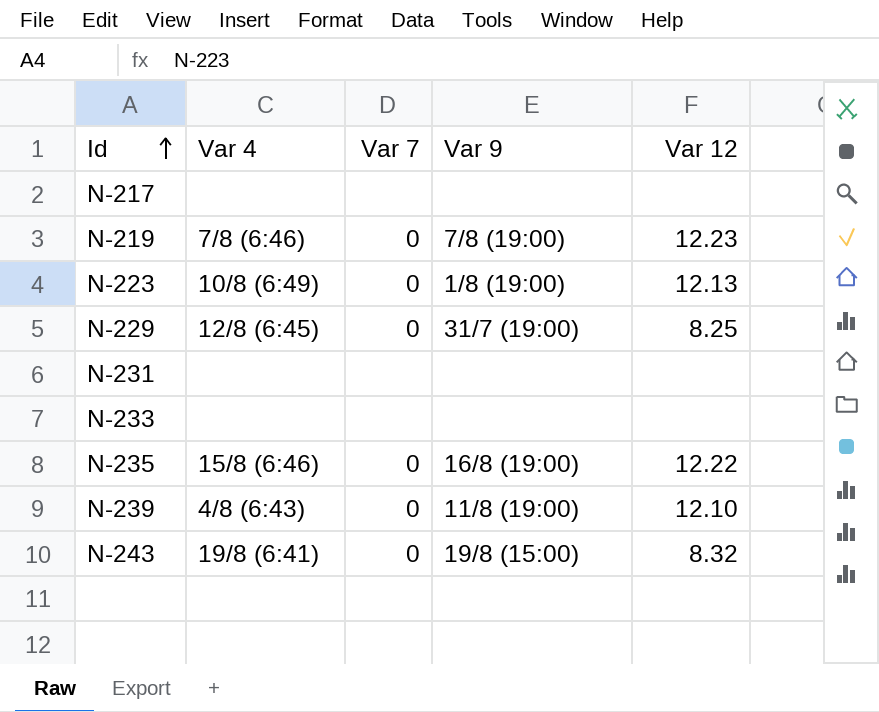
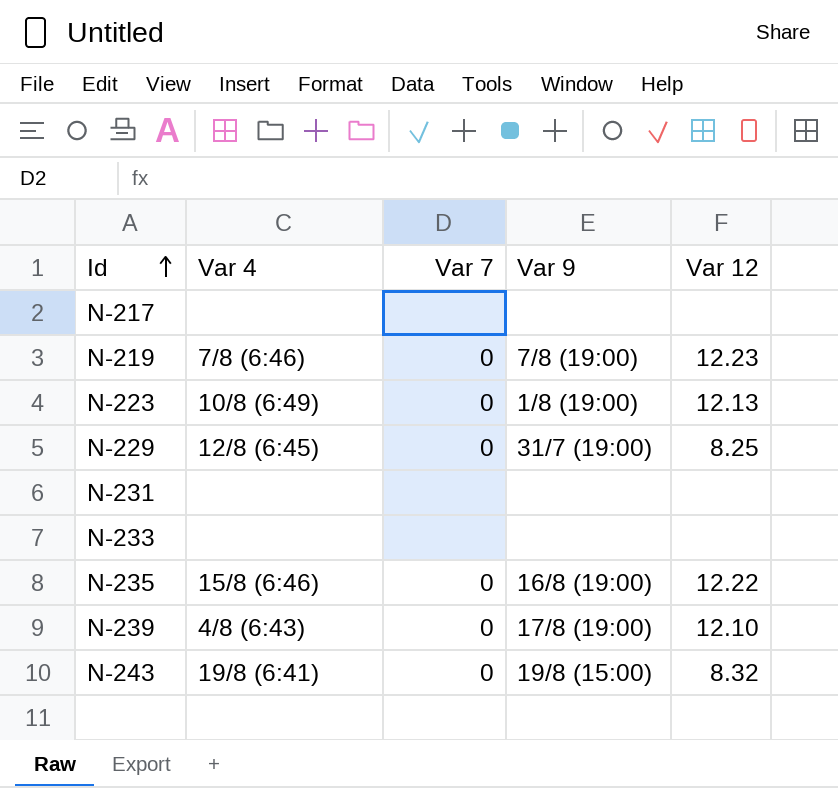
N-239 | Var 9: 11/8 (19:00) -> 17/8 (19:00)

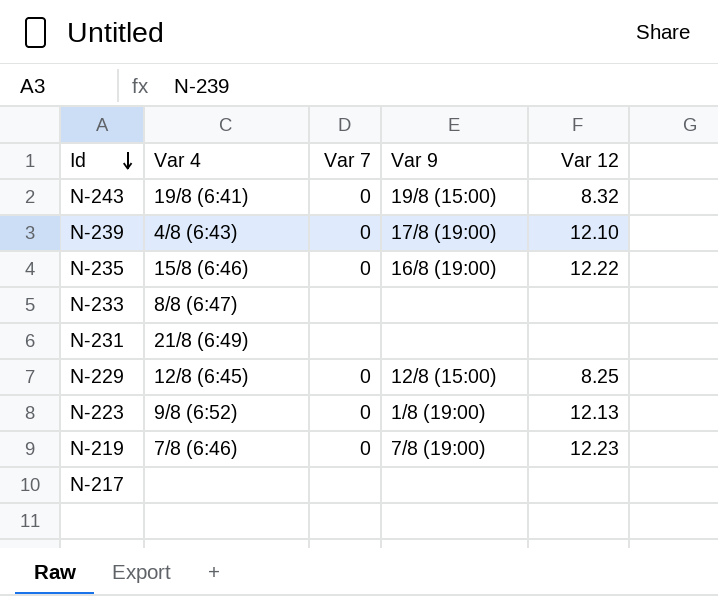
row order: Id ascending -> Id descending
N-233 | Var 4: none -> 8/8 (6:47)
N-231 | Var 4: none -> 21/8 (6:49)
N-229 | Var 9: 31/7 (19:00) -> 12/8 (15:00)
N-223 | Var 4: 10/8 (6:49) -> 9/8 (6:52)

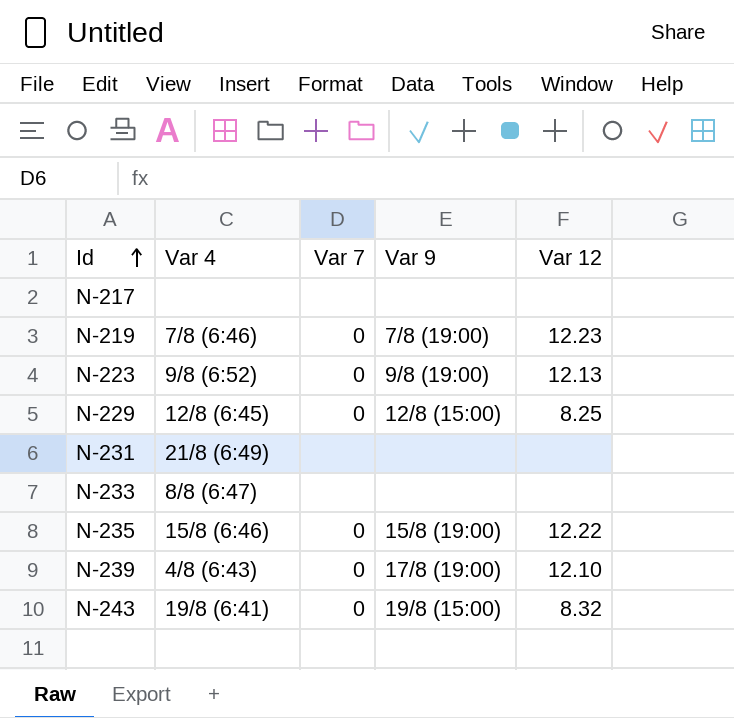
row order: Id descending -> Id ascending
N-223 | Var 9: 1/8 (19:00) -> 9/8 (19:00)
N-235 | Var 9: 16/8 (19:00) -> 15/8 (19:00)

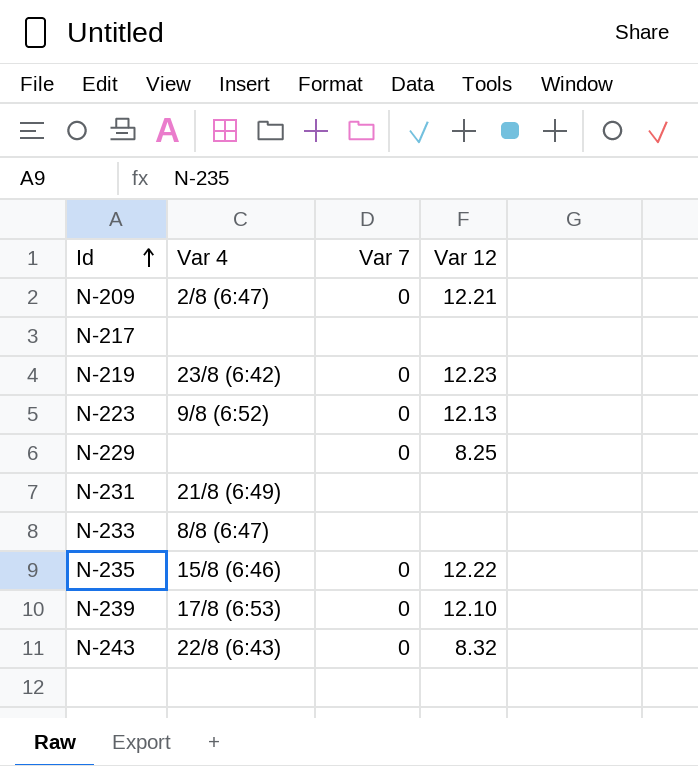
column Var 9 | position: 4 -> none
row N-209: none -> 2/8 (6:47) | 0 | 12.21
N-219 | Var 4: 7/8 (6:46) -> 23/8 (6:42)
N-229 | Var 4: 12/8 (6:45) -> none
N-239 | Var 4: 4/8 (6:43) -> 17/8 (6:53)
N-243 | Var 4: 19/8 (6:41) -> 22/8 (6:43)

